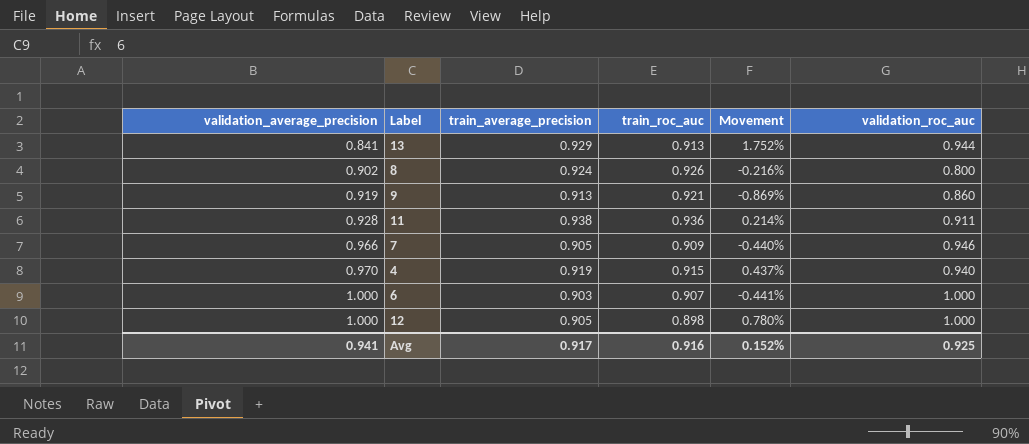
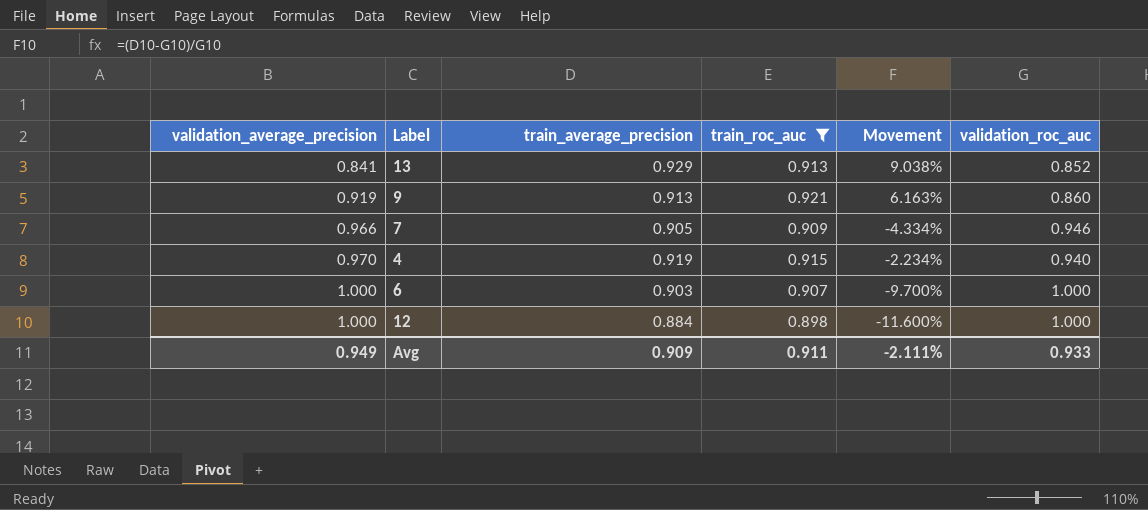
filter: none -> train_roc_auc <= 0.921
column Movement | formula: ([train_average_precision] - [train_roc_auc]) / [train_roc_auc] -> ([train_average_precision] - [validation_roc_auc]) / [validation_roc_auc]
13 | validation_roc_auc: 0.944 -> 0.852
12 | train_average_precision: 0.905 -> 0.884
Avg | validation_average_precision: 0.941 -> 0.949
Avg | train_average_precision: 0.917 -> 0.909
Avg | train_roc_auc: 0.916 -> 0.911
Avg | Movement: 0.152% -> -2.111%
Avg | validation_roc_auc: 0.925 -> 0.933

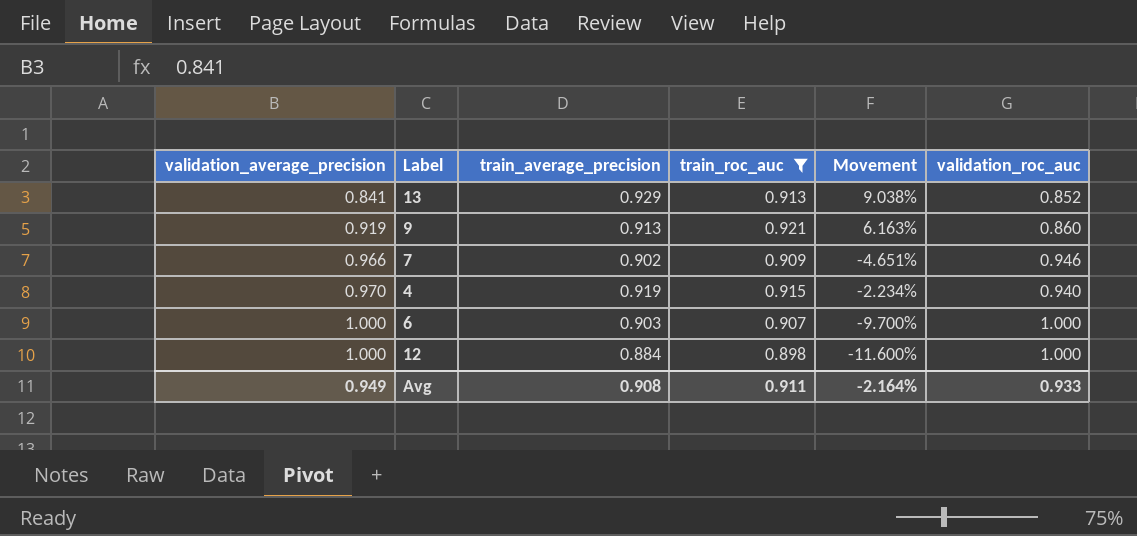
7 | train_average_precision: 0.905 -> 0.902
7 | Movement: -4.334% -> -4.651%
Avg | train_average_precision: 0.909 -> 0.908
Avg | Movement: -2.111% -> -2.164%

